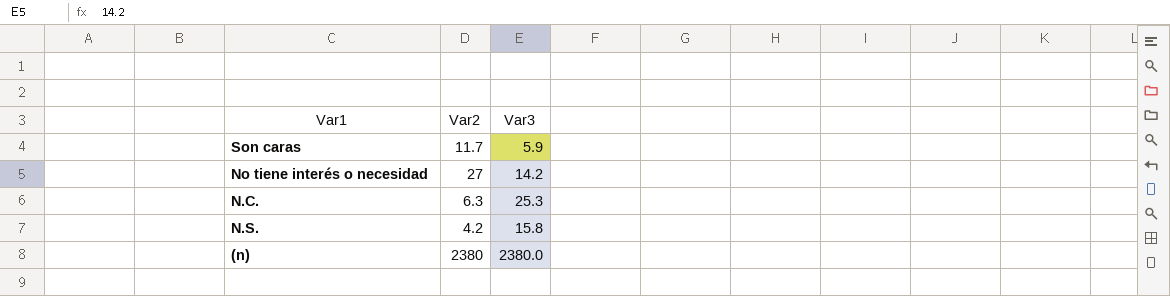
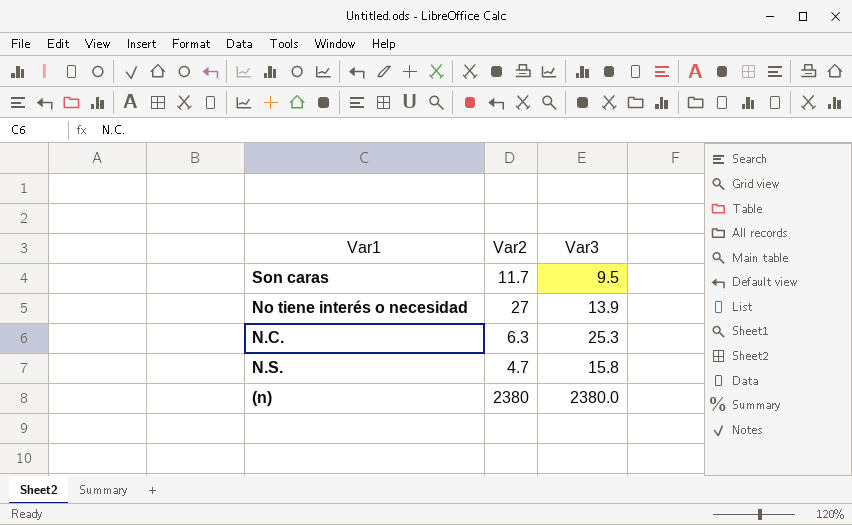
Son caras | Var3: 5.9 -> 9.5
No tiene interés o necesidad | Var3: 14.2 -> 13.9
N.S. | Var2: 4.2 -> 4.7

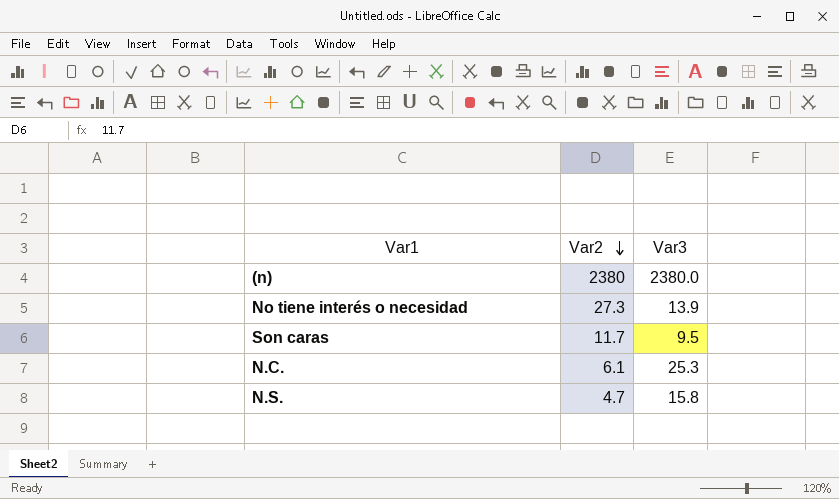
row order: none -> Var2 descending
No tiene interés o necesidad | Var2: 27 -> 27.3
N.C. | Var2: 6.3 -> 6.1

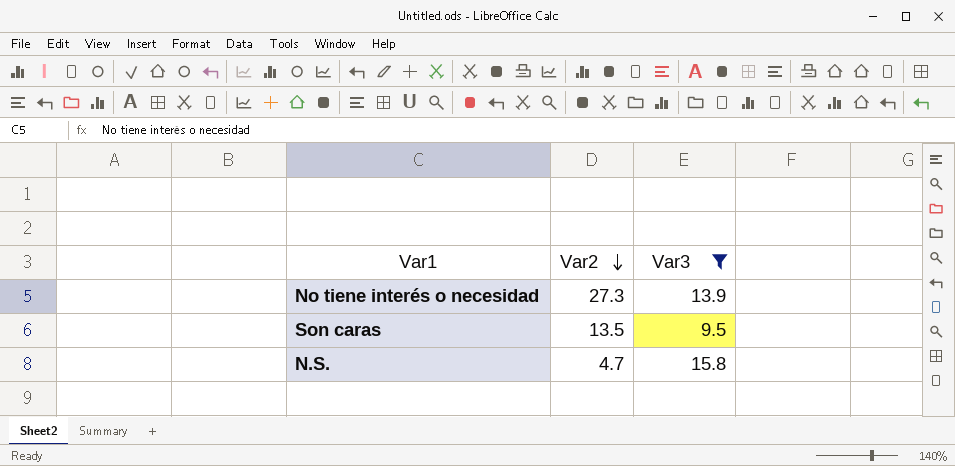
filter: none -> Var3 <= 15.8
Son caras | Var2: 11.7 -> 13.5

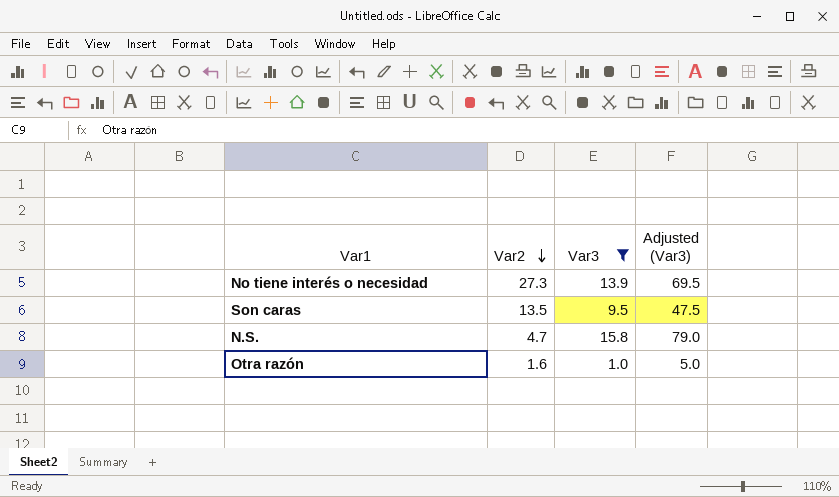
column Adjusted (Var3) | formula: none -> [Var3] * 5
row Otra razón: none -> 1.6 | 1.0 | 5.0

